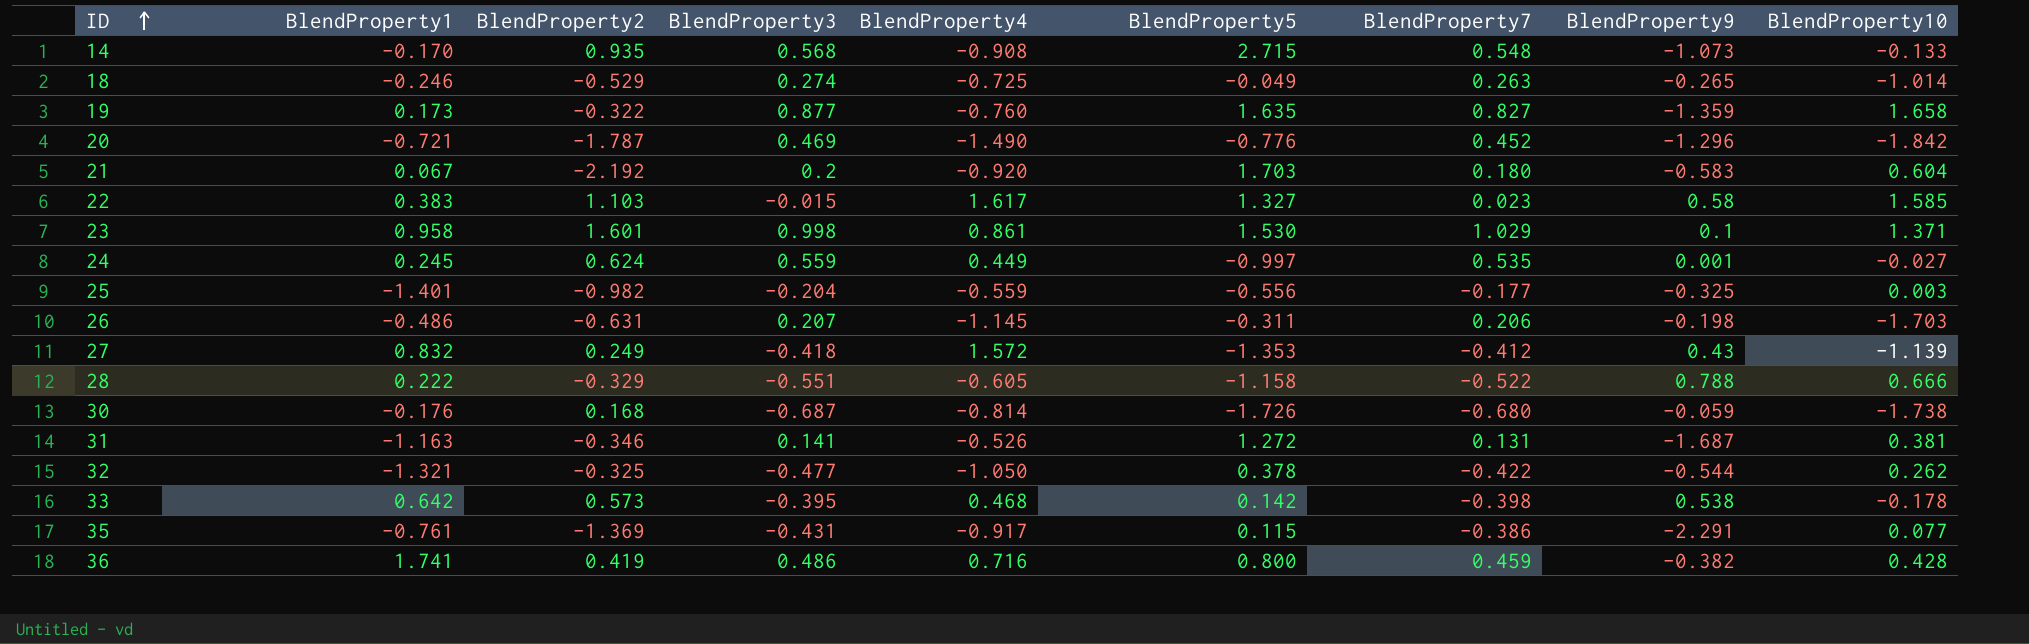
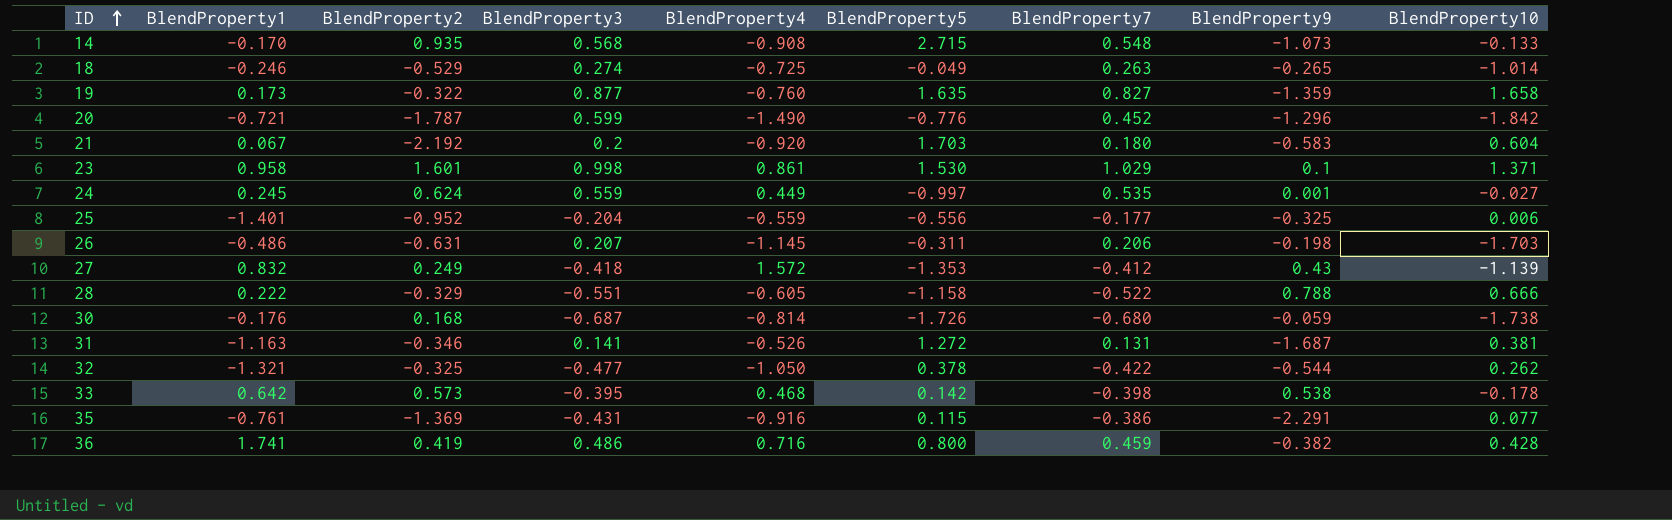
row 22: 0.383 | 1.103 | -0.015 | 1.617 | 1.327 | 0.023 | 0.58 | 1.585 -> none
20 | BlendProperty3: 0.469 -> 0.599
25 | BlendProperty2: -0.982 -> -0.952
25 | BlendProperty10: 0.003 -> 0.006
35 | BlendProperty4: -0.917 -> -0.916

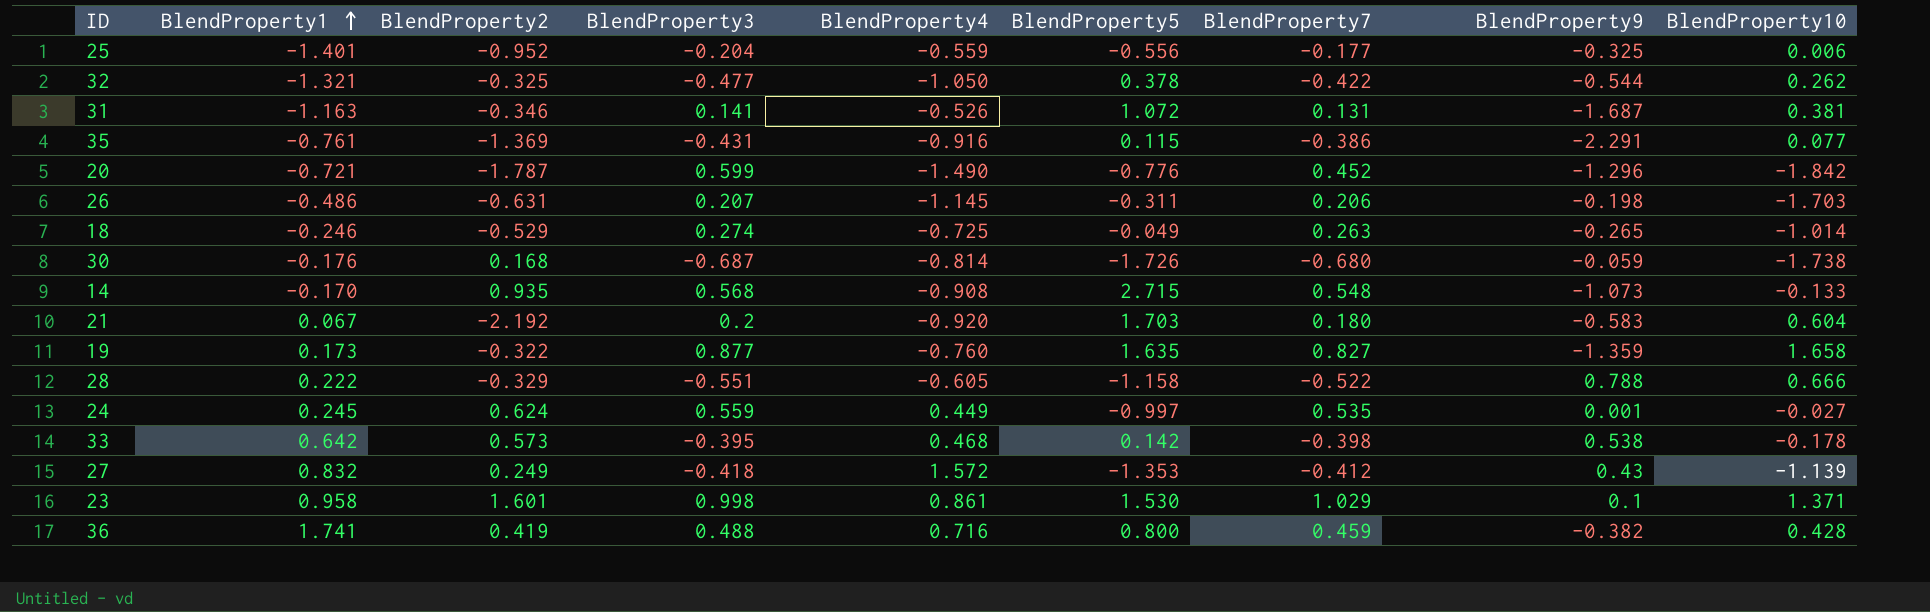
row order: ID ascending -> BlendProperty1 ascending
31 | BlendProperty5: 1.272 -> 1.072
36 | BlendProperty3: 0.486 -> 0.488

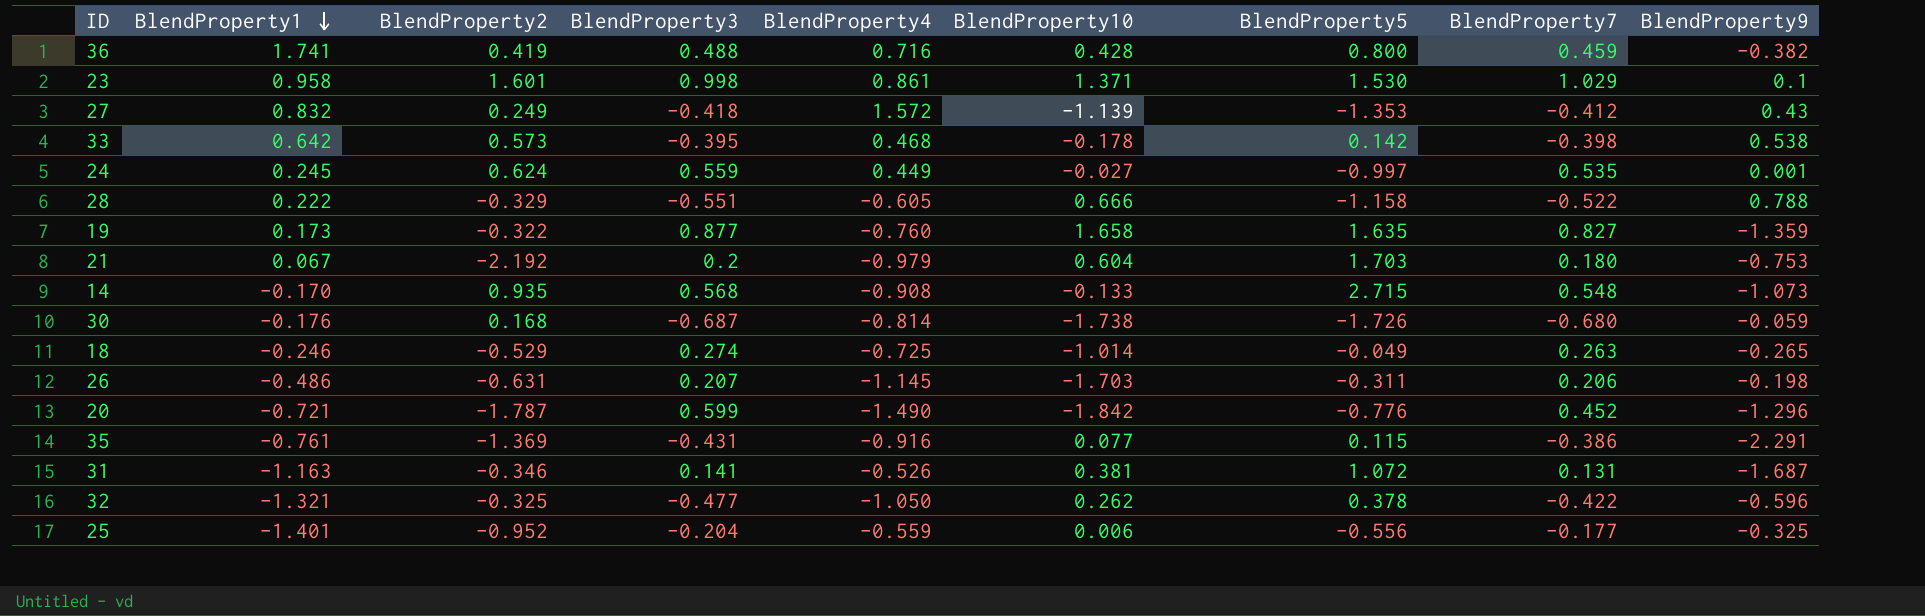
row order: BlendProperty1 ascending -> BlendProperty1 descending
column BlendProperty10 | position: 9 -> 6
21 | BlendProperty4: -0.920 -> -0.979
21 | BlendProperty9: -0.583 -> -0.753
32 | BlendProperty9: -0.544 -> -0.596

